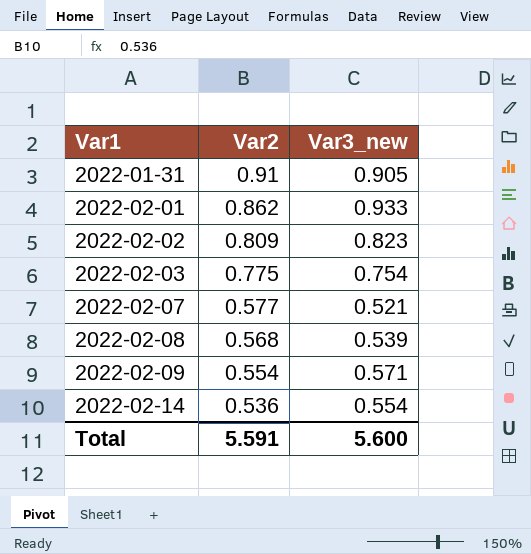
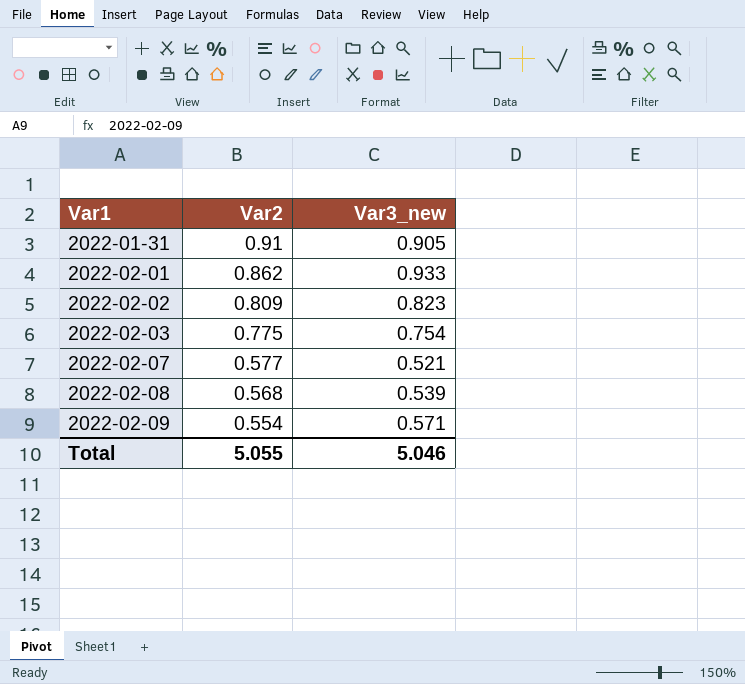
row 2022-02-14: 0.536 | 0.554 -> none
Total | Var2: 5.591 -> 5.055
Total | Var3_new: 5.600 -> 5.046

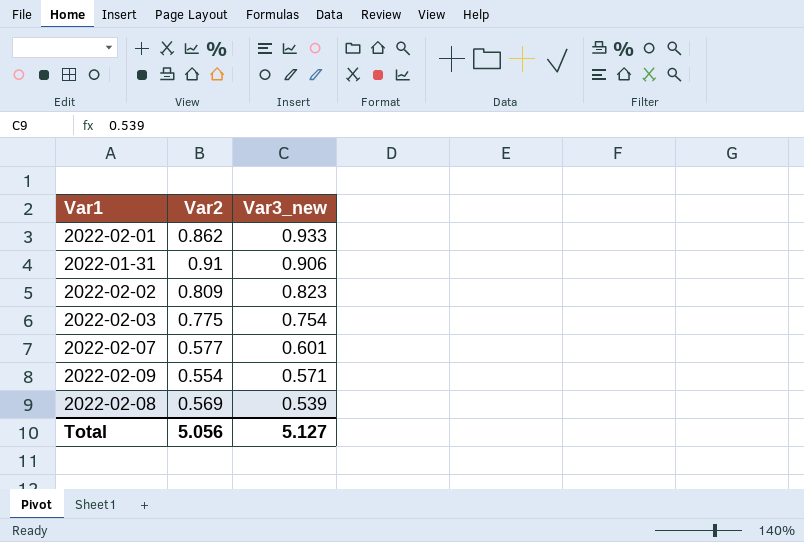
row order: Var1 ascending -> Var3_new descending
2022-01-31 | Var3_new: 0.905 -> 0.906
2022-02-07 | Var3_new: 0.521 -> 0.601
2022-02-08 | Var2: 0.568 -> 0.569
Total | Var2: 5.055 -> 5.056
Total | Var3_new: 5.046 -> 5.127

